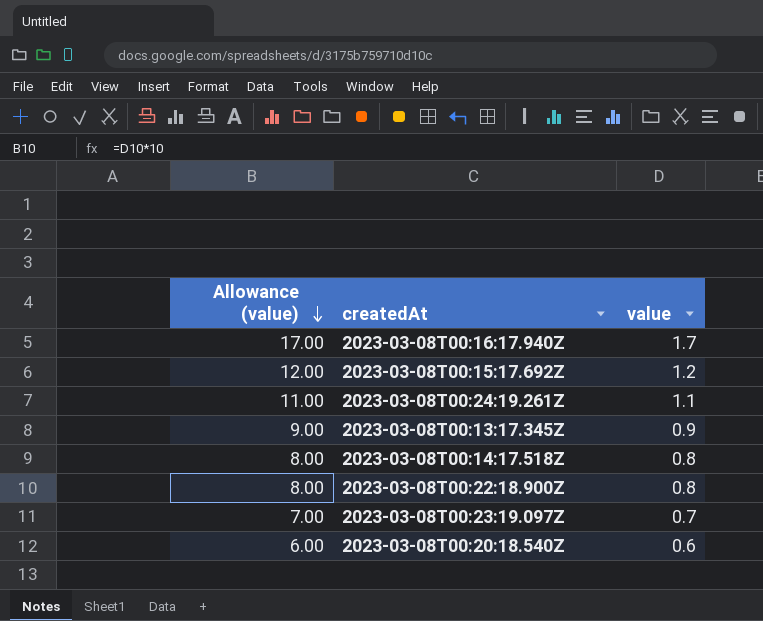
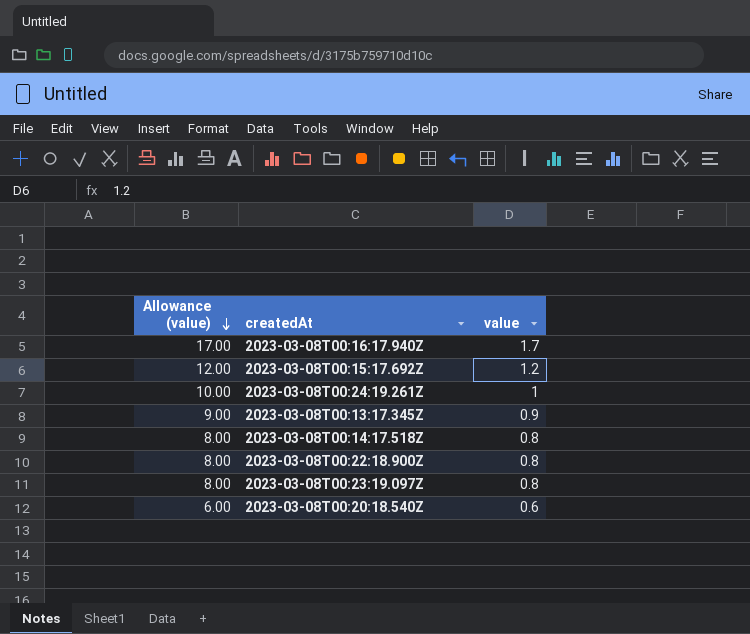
2023-03-08T00:24:19.261Z | Allowance (value): 11.00 -> 10.00
2023-03-08T00:24:19.261Z | value: 1.1 -> 1
2023-03-08T00:23:19.097Z | Allowance (value): 7.00 -> 8.00
2023-03-08T00:23:19.097Z | value: 0.7 -> 0.8

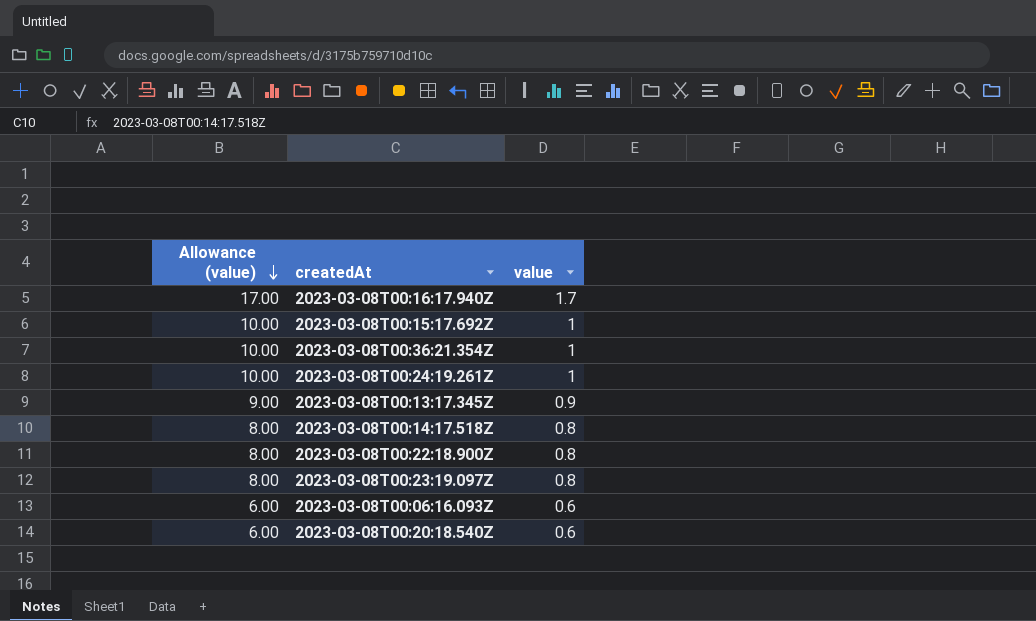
2023-03-08T00:15:17.692Z | Allowance (value): 12.00 -> 10.00
2023-03-08T00:15:17.692Z | value: 1.2 -> 1
row 2023-03-08T00:36:21.354Z: none -> 10.00 | 1
row 2023-03-08T00:06:16.093Z: none -> 6.00 | 0.6

